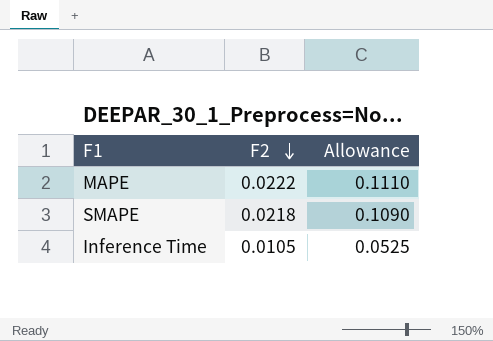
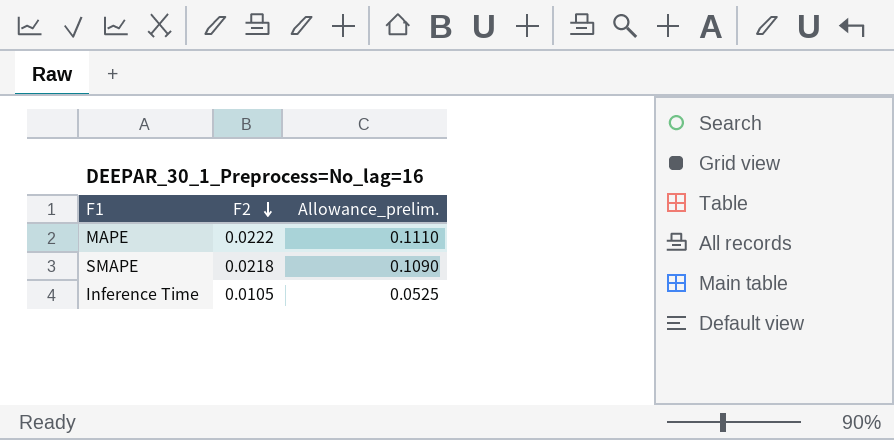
column name: Allowance -> Allowance_prelim.

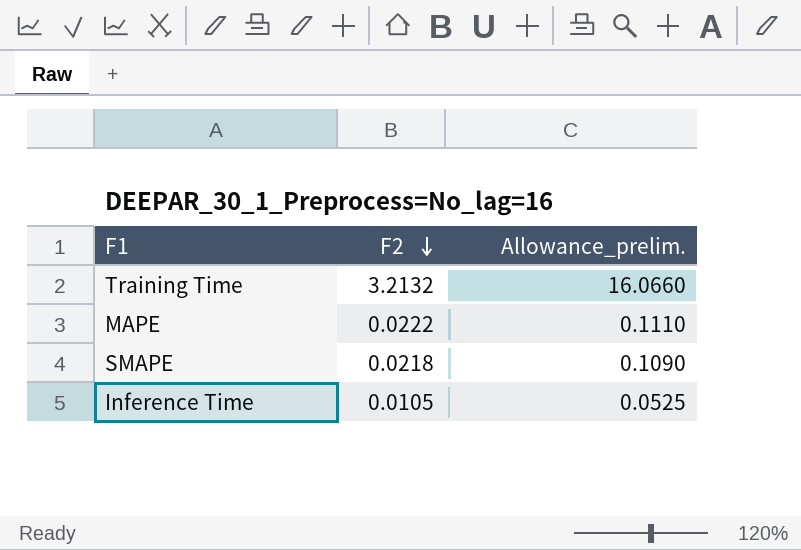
row Training Time: none -> 3.2132 | 16.0660

